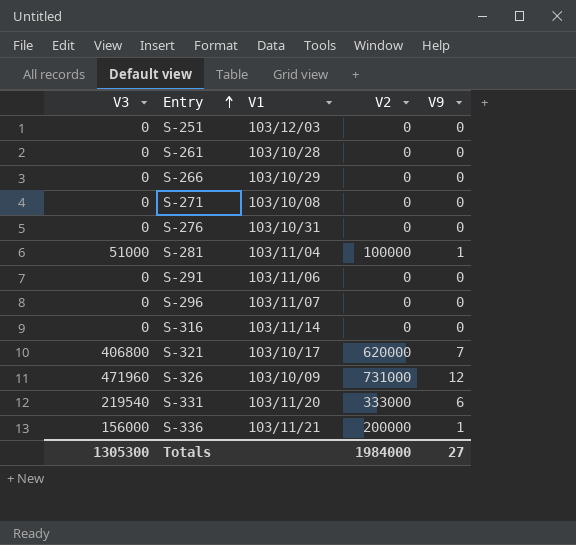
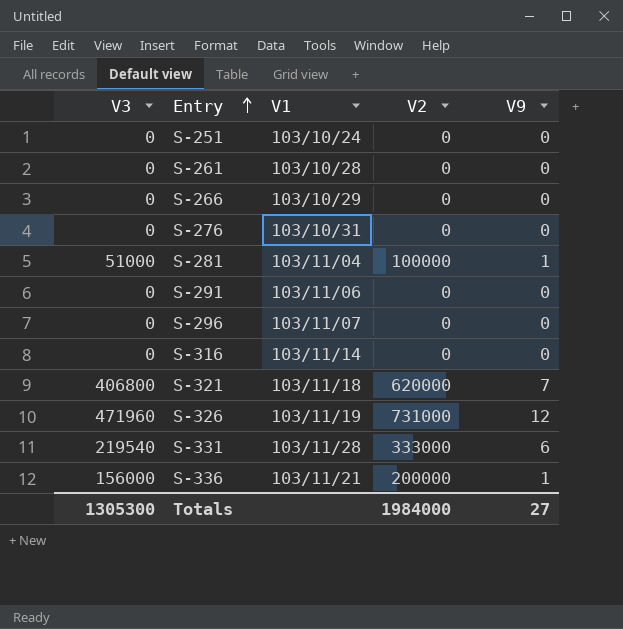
row S-271: 0 | 103/10/08 | 0 | 0 -> none
S-251 | V1: 103/12/03 -> 103/10/24
S-321 | V1: 103/10/17 -> 103/11/18
S-326 | V1: 103/10/09 -> 103/11/19
S-331 | V1: 103/11/20 -> 103/11/28

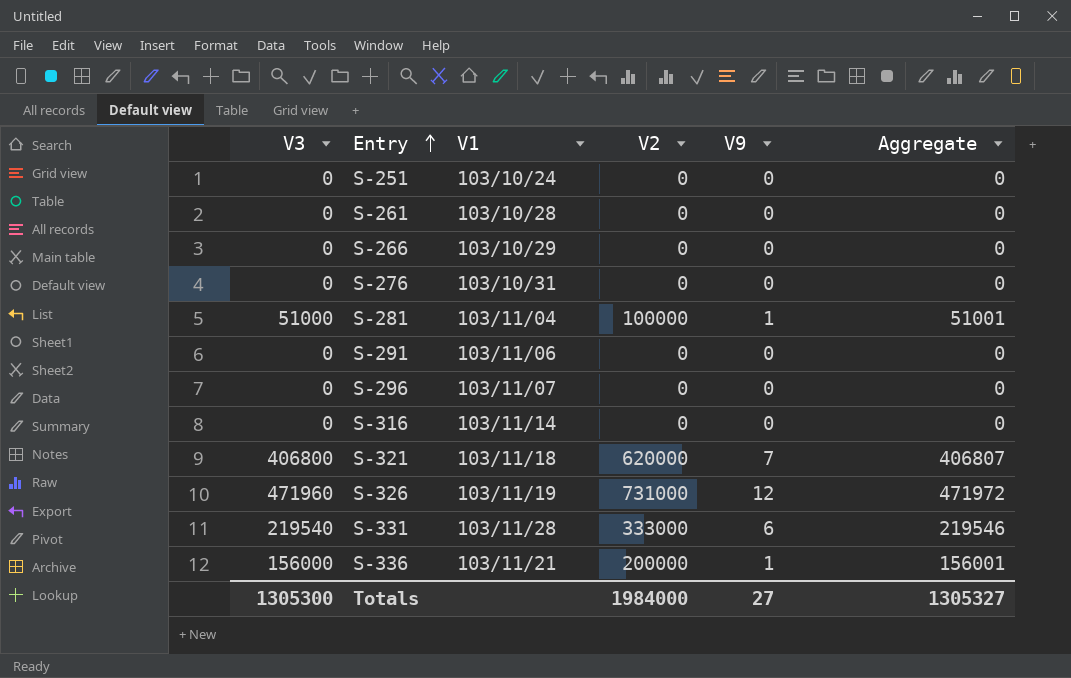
column Aggregate | formula: none -> [V3] + [V9]

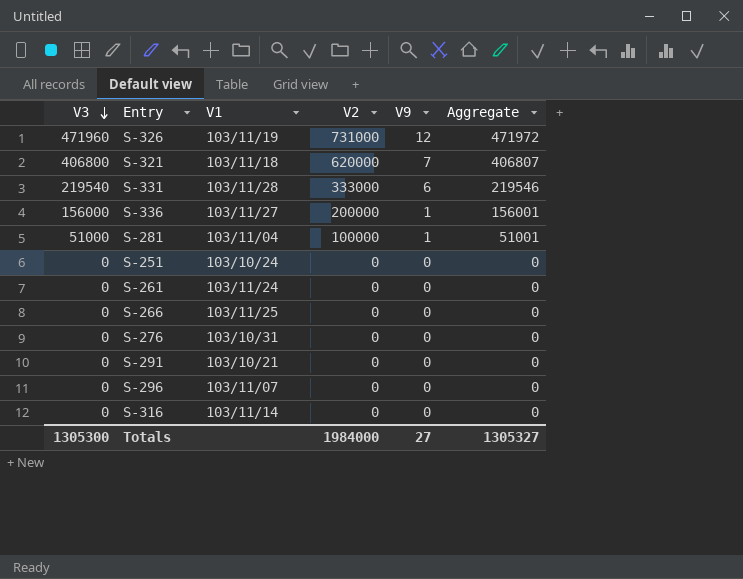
row order: Entry ascending -> V3 descending
S-336 | V1: 103/11/21 -> 103/11/27
S-261 | V1: 103/10/28 -> 103/11/24
S-266 | V1: 103/10/29 -> 103/11/25
S-291 | V1: 103/11/06 -> 103/10/21

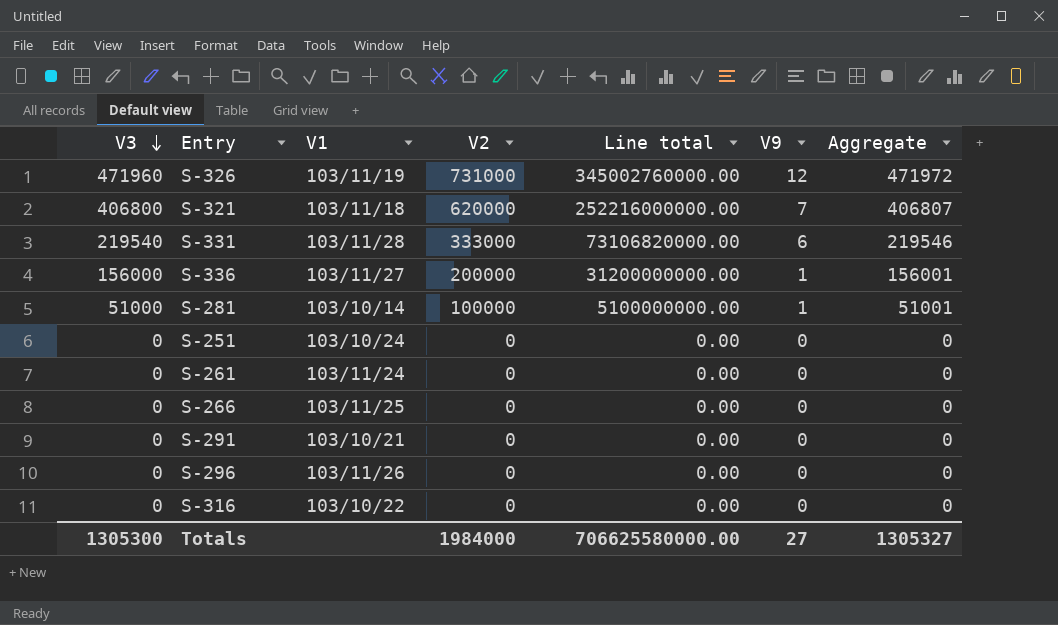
column Line total | formula: none -> [V3] * [V2]
row S-276: 0 | 103/10/31 | 0 | 0 | 0 -> none
S-281 | V1: 103/11/04 -> 103/10/14
S-296 | V1: 103/11/07 -> 103/11/26
S-316 | V1: 103/11/14 -> 103/10/22

